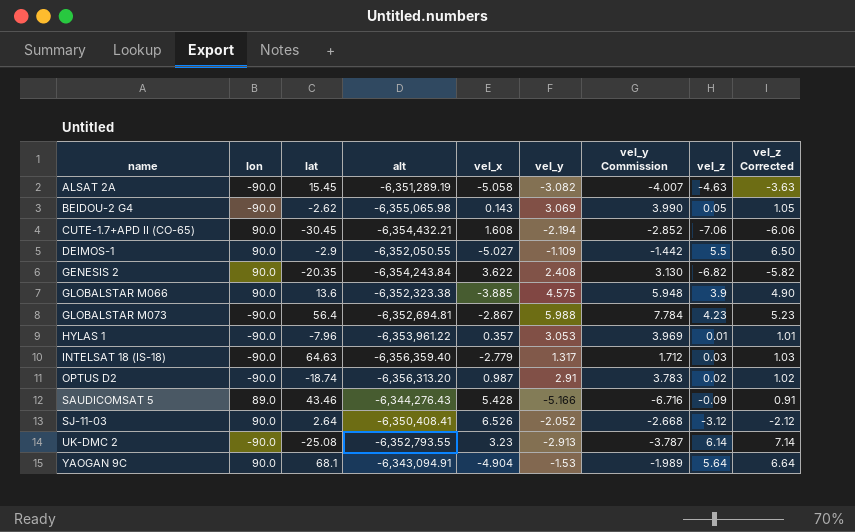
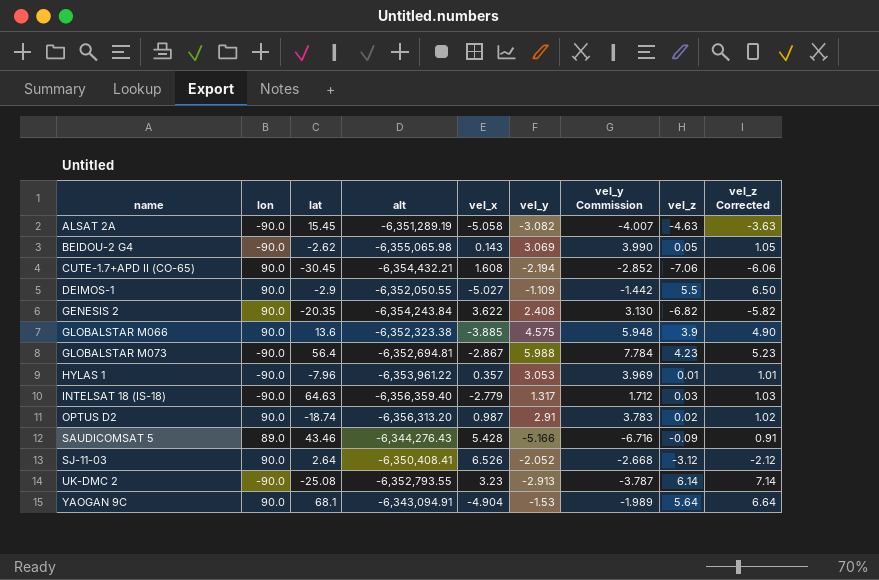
OPTUS D2 | lon: -90.0 -> 90.0

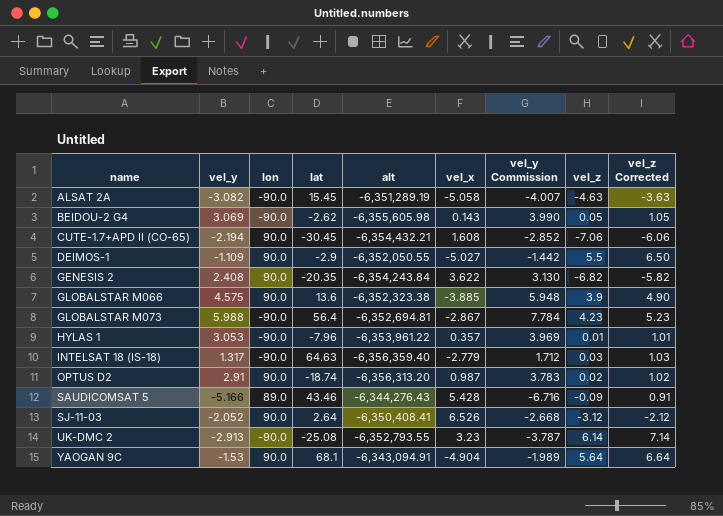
column vel_y | position: 6 -> 2
BEIDOU-2 G4 | alt: -6,355,065.98 -> -6,355,605.98

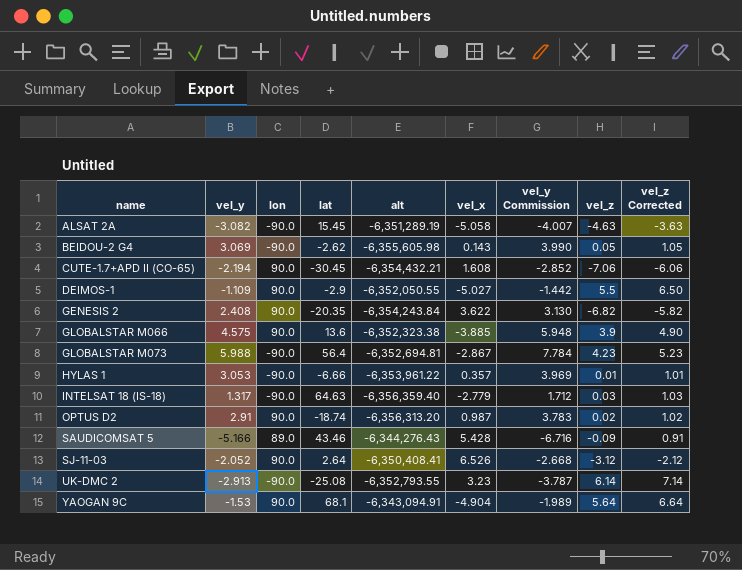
HYLAS 1 | lat: -7.96 -> -6.66

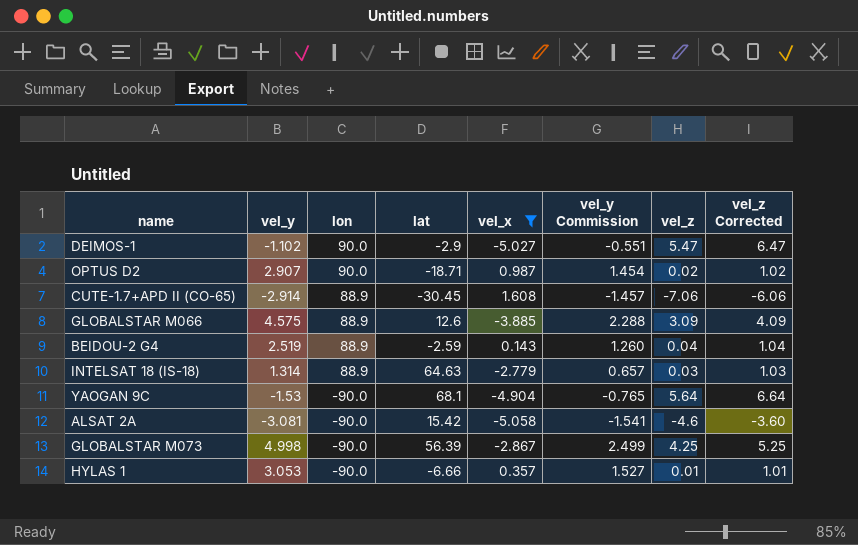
filter: none -> vel_x <= 1.608
row order: name ascending -> lon descending
column alt | position: 5 -> none
column vel_y Commission | formula: [vel_y] * 1.3 -> [vel_y] * 0.5
DEIMOS-1 | vel_y: -1.109 -> -1.102
DEIMOS-1 | vel_z: 5.5 -> 5.47
DEIMOS-1 | vel_z Corrected: 6.50 -> 6.47
OPTUS D2 | vel_y: 2.91 -> 2.907
OPTUS D2 | lat: -18.74 -> -18.71
CUTE-1.7+APD II (CO-65) | vel_y: -2.194 -> -2.914
CUTE-1.7+APD II (CO-65) | lon: 90.0 -> 88.9
GLOBALSTAR M066 | lon: 90.0 -> 88.9
GLOBALSTAR M066 | lat: 13.6 -> 12.6
GLOBALSTAR M066 | vel_z: 3.9 -> 3.09
GLOBALSTAR M066 | vel_z Corrected: 4.90 -> 4.09
BEIDOU-2 G4 | vel_y: 3.069 -> 2.519
BEIDOU-2 G4 | lon: -90.0 -> 88.9
BEIDOU-2 G4 | lat: -2.62 -> -2.59
BEIDOU-2 G4 | vel_z: 0.05 -> 0.04
BEIDOU-2 G4 | vel_z Corrected: 1.05 -> 1.04
INTELSAT 18 (IS-18) | vel_y: 1.317 -> 1.314
INTELSAT 18 (IS-18) | lon: -90.0 -> 88.9
YAOGAN 9C | lon: 90.0 -> -90.0
ALSAT 2A | vel_y: -3.082 -> -3.081
ALSAT 2A | lat: 15.45 -> 15.42
ALSAT 2A | vel_z: -4.63 -> -4.6
ALSAT 2A | vel_z Corrected: -3.63 -> -3.60
GLOBALSTAR M073 | vel_y: 5.988 -> 4.998
GLOBALSTAR M073 | lat: 56.4 -> 56.39
GLOBALSTAR M073 | vel_z: 4.23 -> 4.25
GLOBALSTAR M073 | vel_z Corrected: 5.23 -> 5.25

